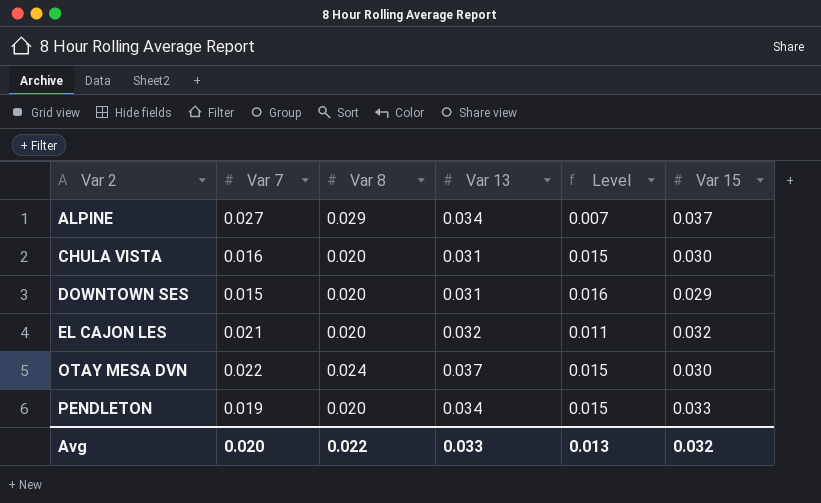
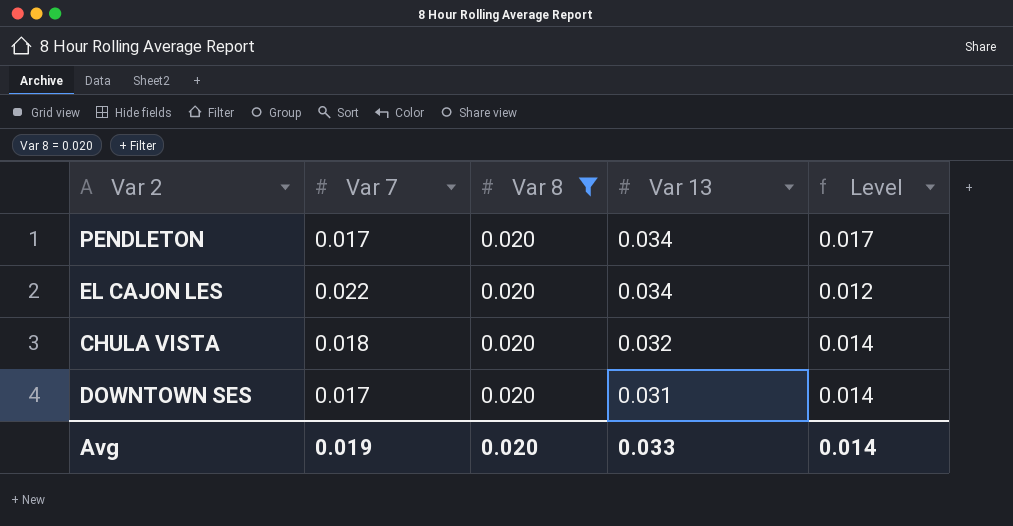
filter: none -> Var 8 = 0.020
row order: Var 2 ascending -> Var 13 descending
column Var 15 | position: 6 -> none
PENDLETON | Var 7: 0.019 -> 0.017
PENDLETON | Level: 0.015 -> 0.017
EL CAJON LES | Var 7: 0.021 -> 0.022
EL CAJON LES | Var 13: 0.032 -> 0.034
EL CAJON LES | Level: 0.011 -> 0.012
CHULA VISTA | Var 7: 0.016 -> 0.018
CHULA VISTA | Var 13: 0.031 -> 0.032
CHULA VISTA | Level: 0.015 -> 0.014
DOWNTOWN SES | Var 7: 0.015 -> 0.017
DOWNTOWN SES | Level: 0.016 -> 0.014
Avg | Var 7: 0.020 -> 0.019
Avg | Var 8: 0.022 -> 0.020
Avg | Level: 0.013 -> 0.014

